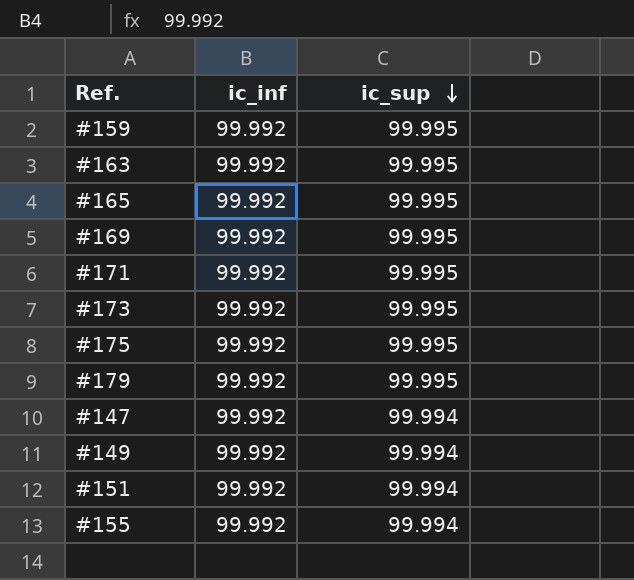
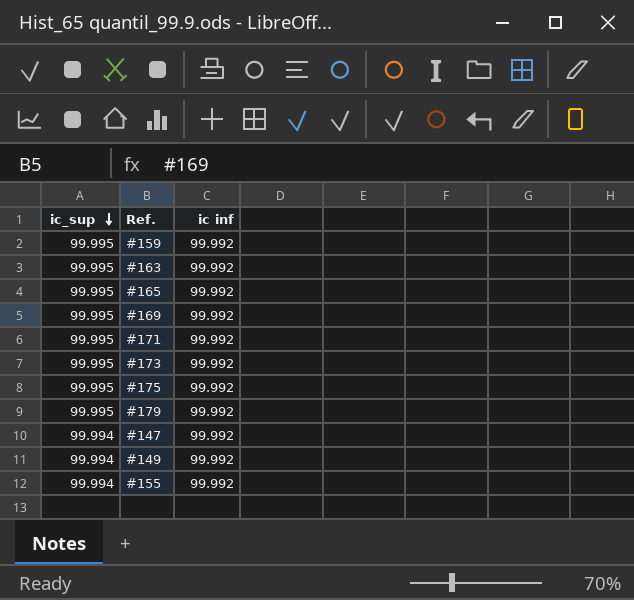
column ic_sup | position: 3 -> 1
column name: ic_inf -> ic inf
row #151: 99.992 | 99.994 -> none

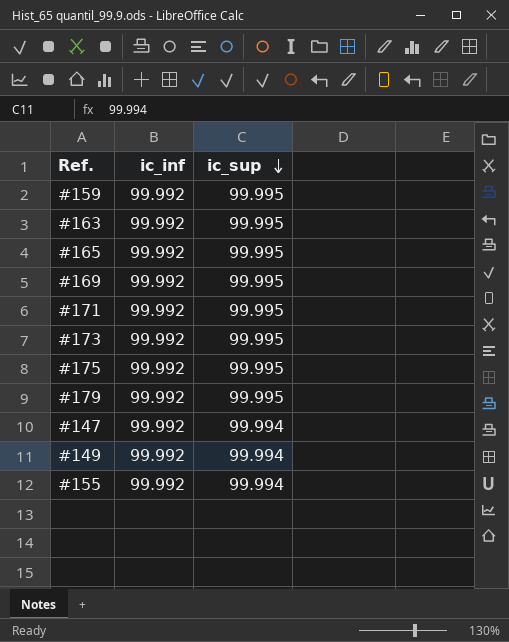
column name: ic inf -> ic_inf
column ic_sup | position: 1 -> 3

